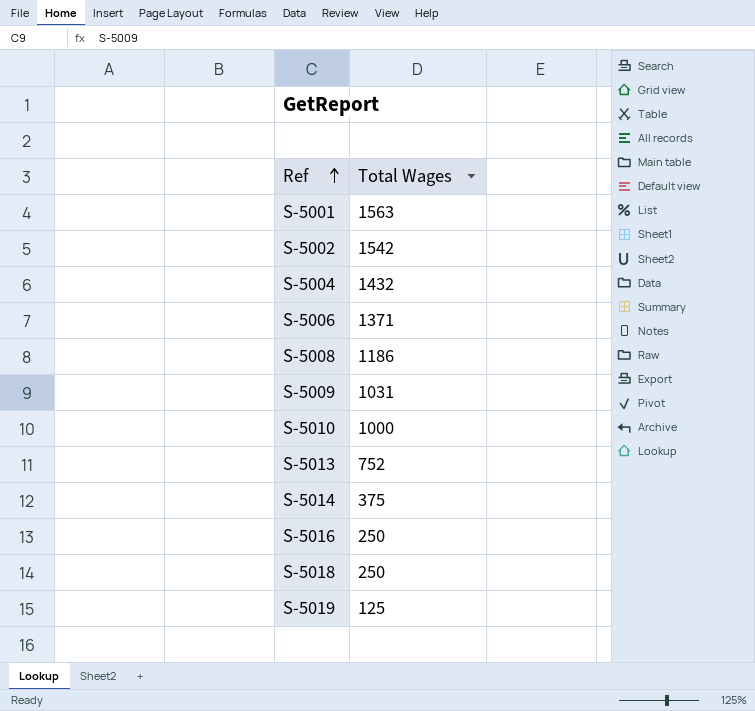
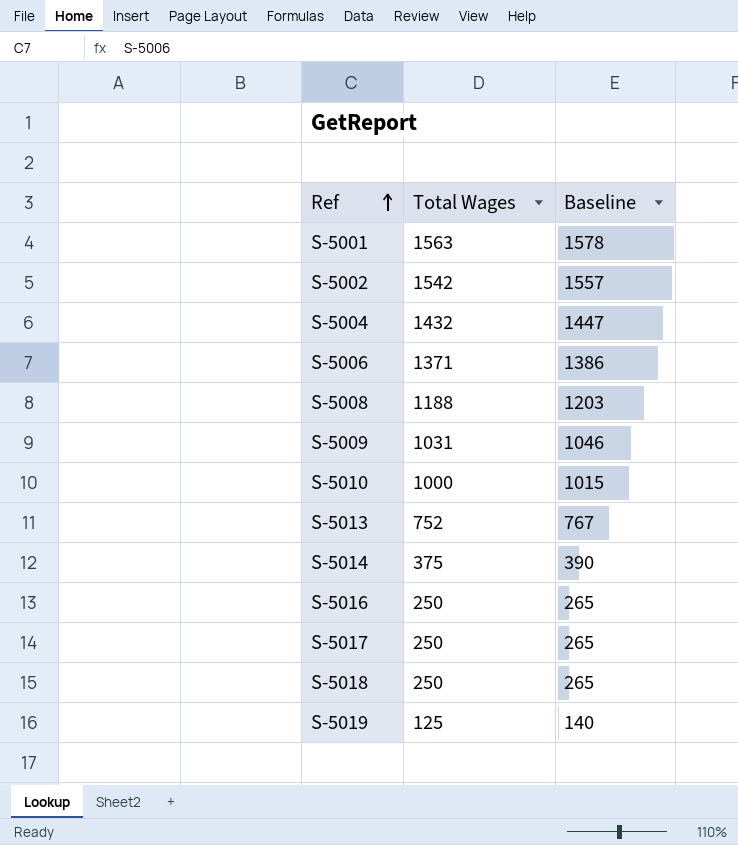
column Baseline | formula: none -> [Total Wages] + 15
S-5008 | Total Wages: 1186 -> 1188
row S-5017: none -> 250 | 265

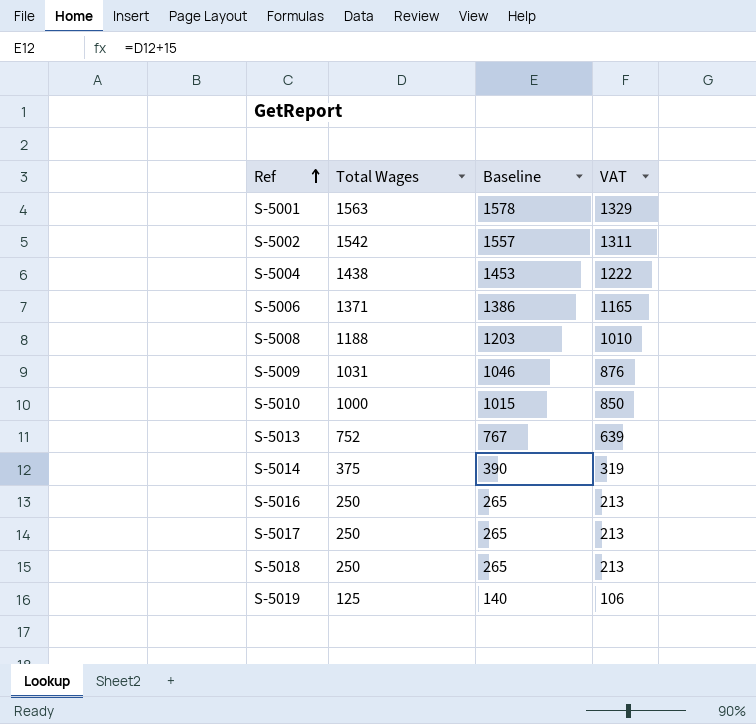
column VAT | formula: none -> [Total Wages] * 0.85
S-5004 | Total Wages: 1432 -> 1438
S-5004 | Baseline: 1447 -> 1453

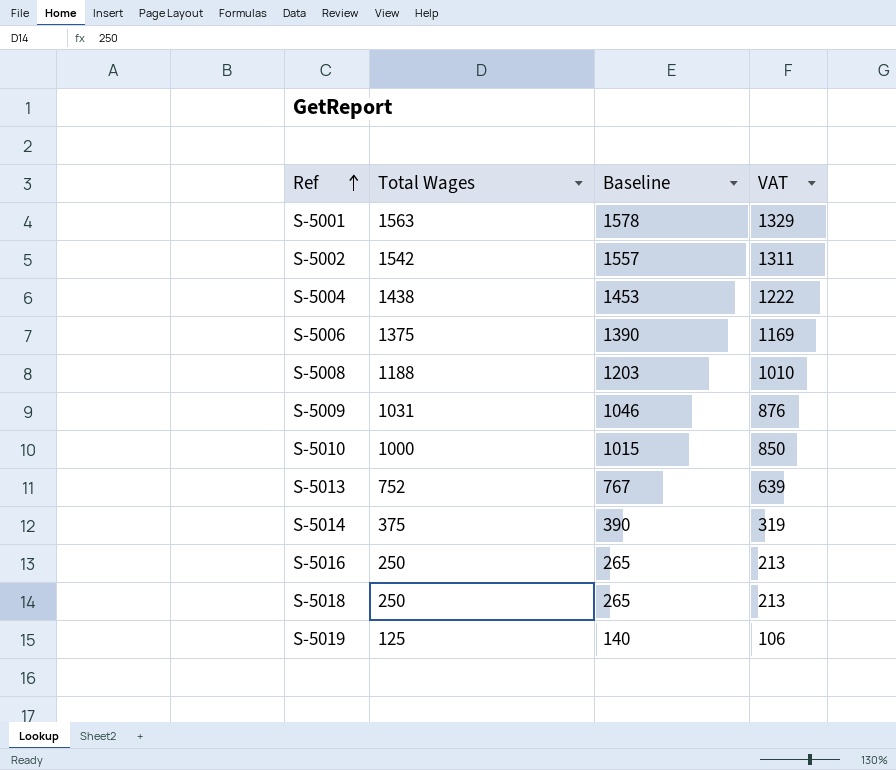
row S-5017: 250 | 265 | 213 -> none
S-5006 | Total Wages: 1371 -> 1375
S-5006 | Baseline: 1386 -> 1390
S-5006 | VAT: 1165 -> 1169

